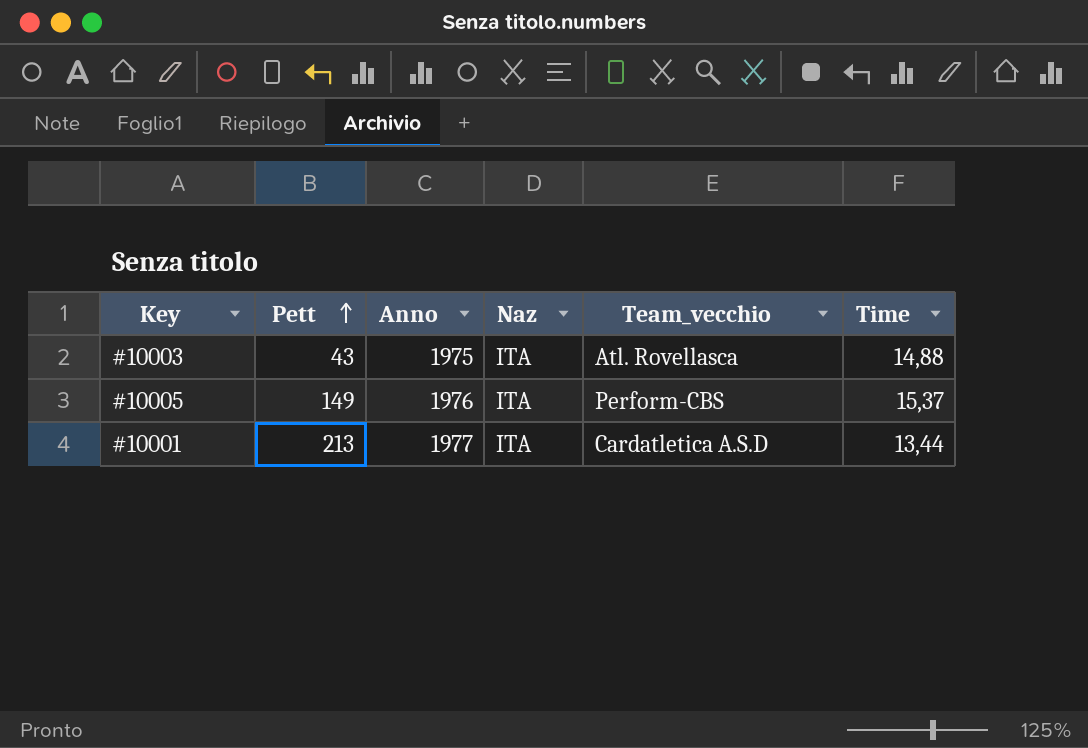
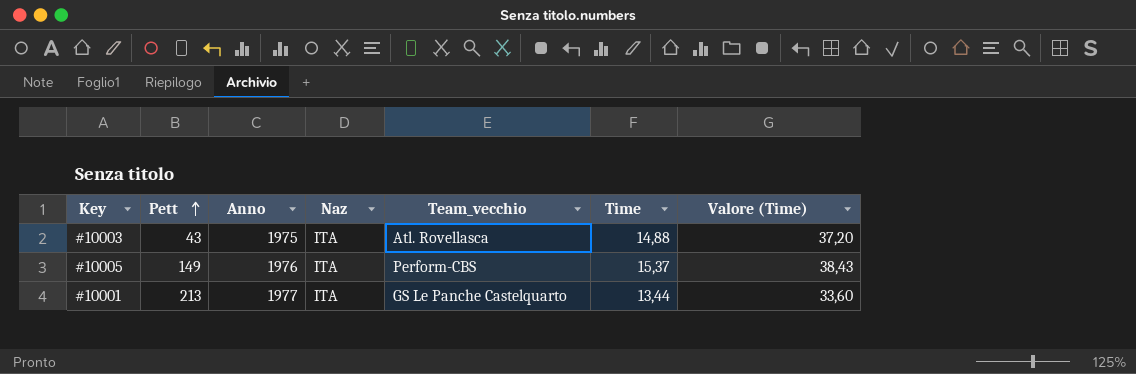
column Valore (Time) | formula: none -> [Time] * 2,5
#10001 | Team_vecchio: Cardatletica A.S.D -> GS Le Panche Castelquarto

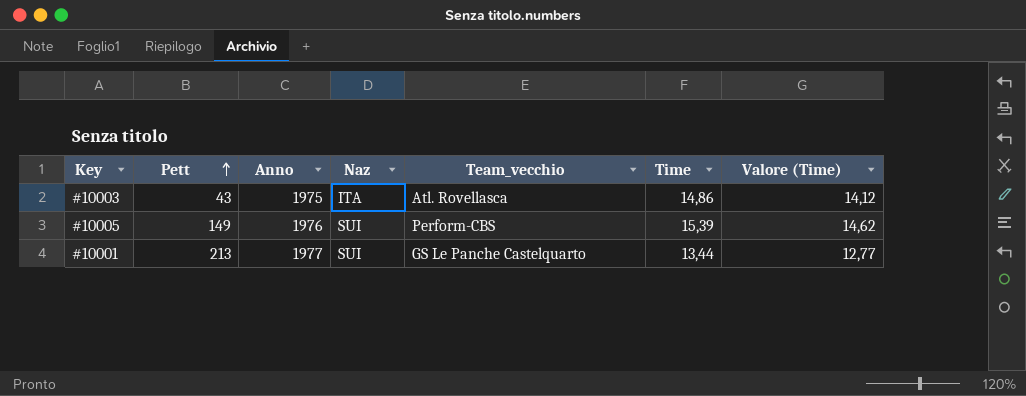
column Valore (Time) | formula: [Time] * 2,5 -> [Time] * 0,95
#10003 | Time: 14,88 -> 14,86
#10005 | Naz: ITA -> SUI
#10005 | Time: 15,37 -> 15,39
#10001 | Naz: ITA -> SUI

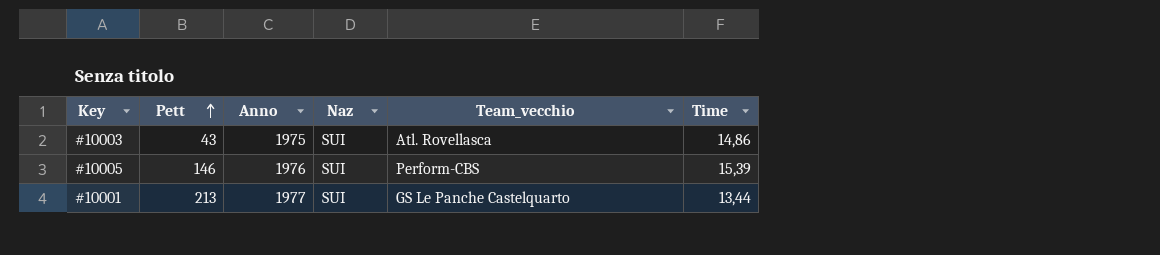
column Valore (Time) | formula: [Time] * 0,95 -> none
#10003 | Naz: ITA -> SUI
#10005 | Pett: 149 -> 146

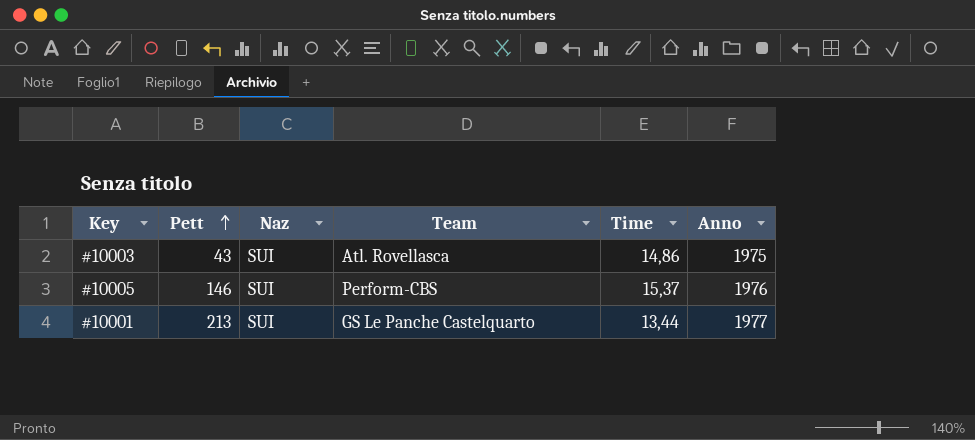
column name: Team_vecchio -> Team
column Anno | position: 3 -> 6
#10005 | Time: 15,39 -> 15,37

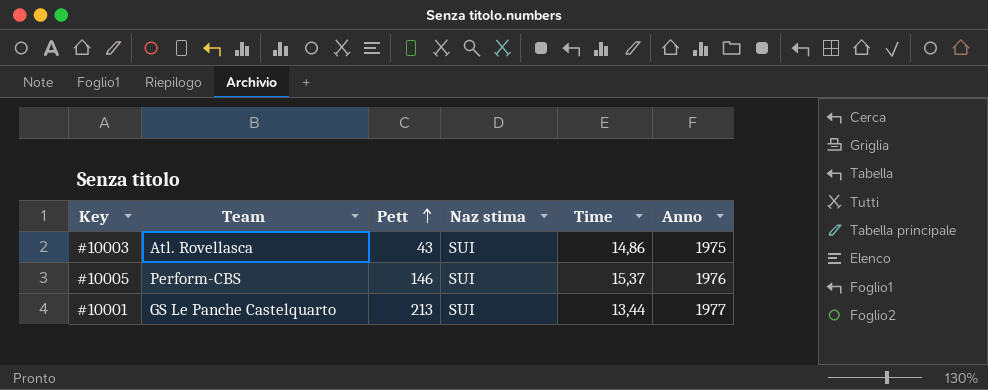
column Team | position: 4 -> 2
column name: Naz -> Naz stima

